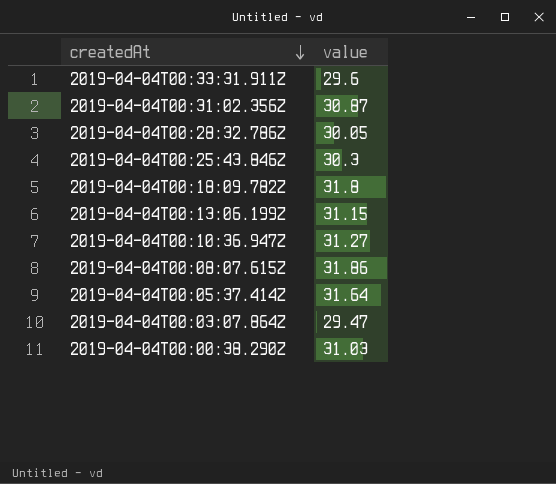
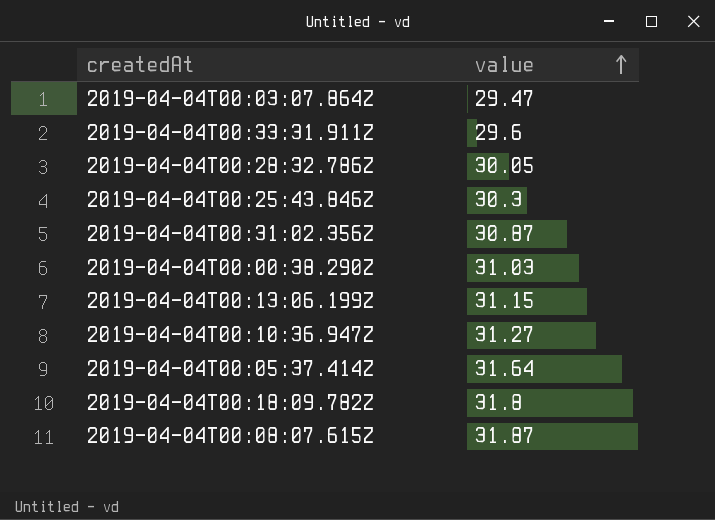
row order: createdAt descending -> value ascending
2019-04-04T00:08:07.615Z | value: 31.86 -> 31.87

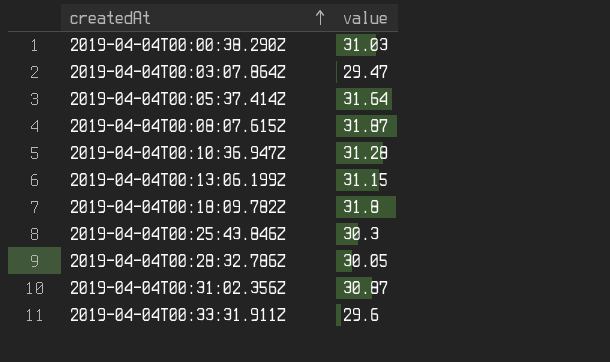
row order: value ascending -> createdAt ascending
2019-04-04T00:10:36.947Z | value: 31.27 -> 31.28

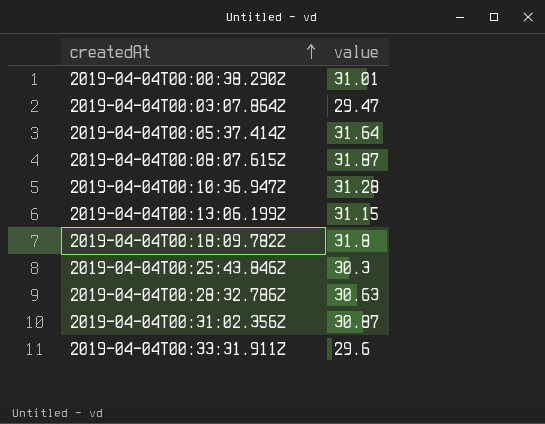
2019-04-04T00:00:38.290Z | value: 31.03 -> 31.01
2019-04-04T00:28:32.786Z | value: 30.05 -> 30.63

